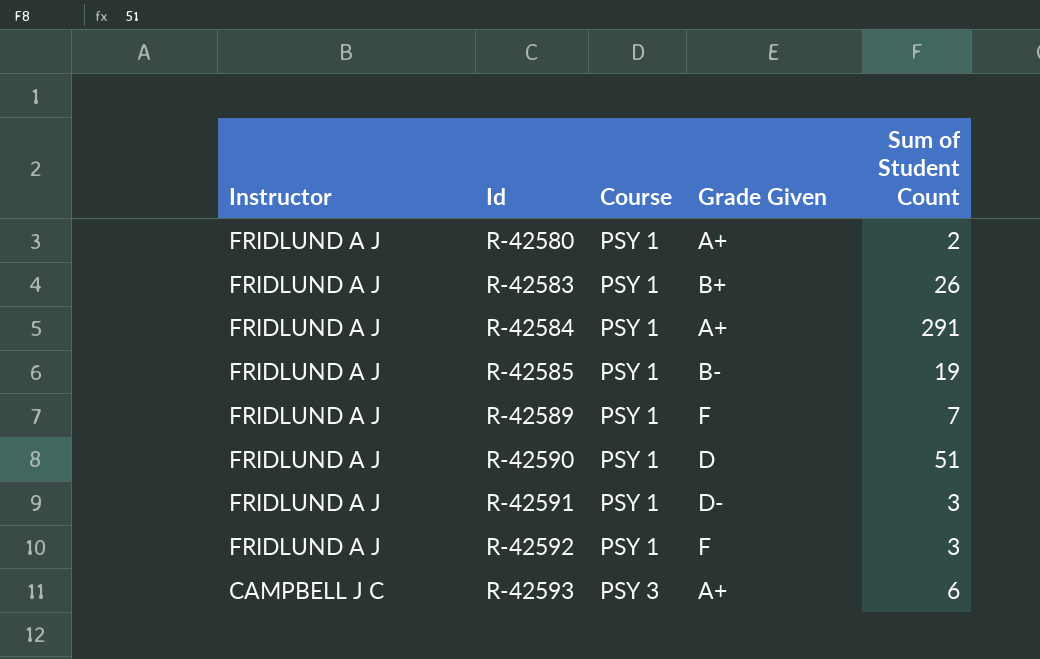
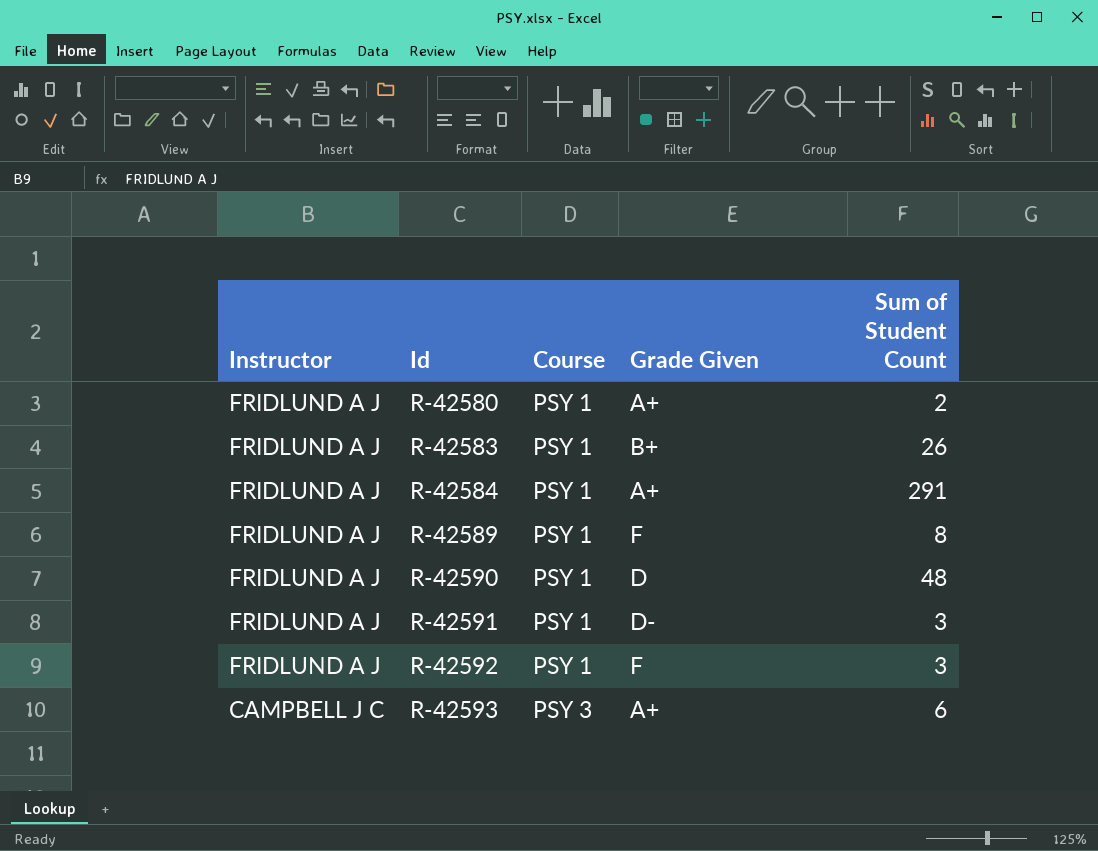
row R-42585: FRIDLUND A J | PSY 1 | B- | 19 -> none
R-42589 | Sum of Student Count: 7 -> 8
R-42590 | Sum of Student Count: 51 -> 48

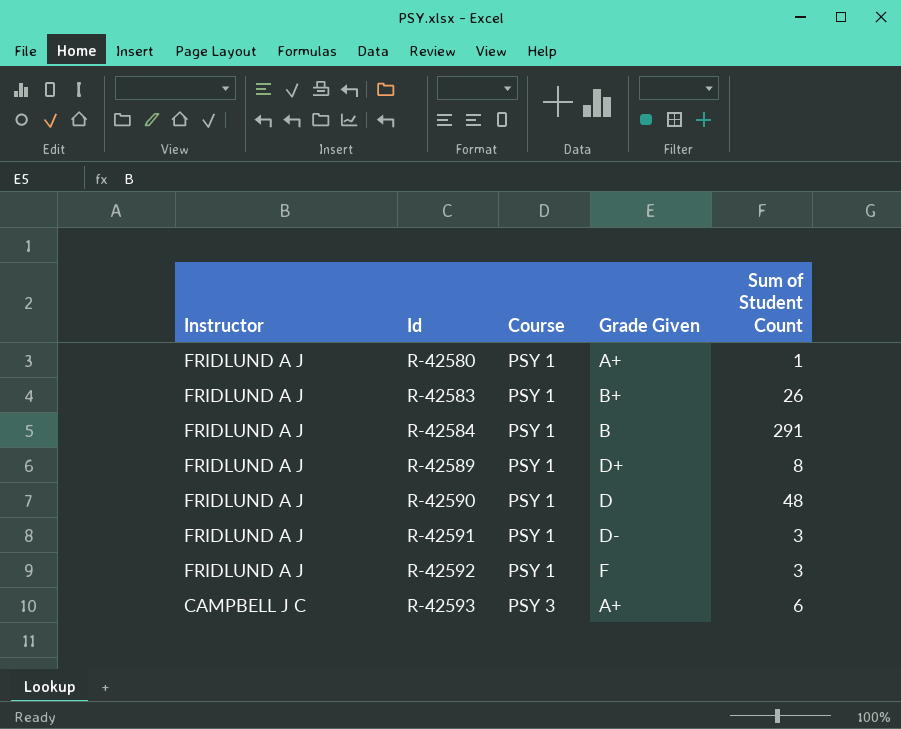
R-42580 | Sum of Student Count: 2 -> 1
R-42584 | Grade Given: A+ -> B
R-42589 | Grade Given: F -> D+

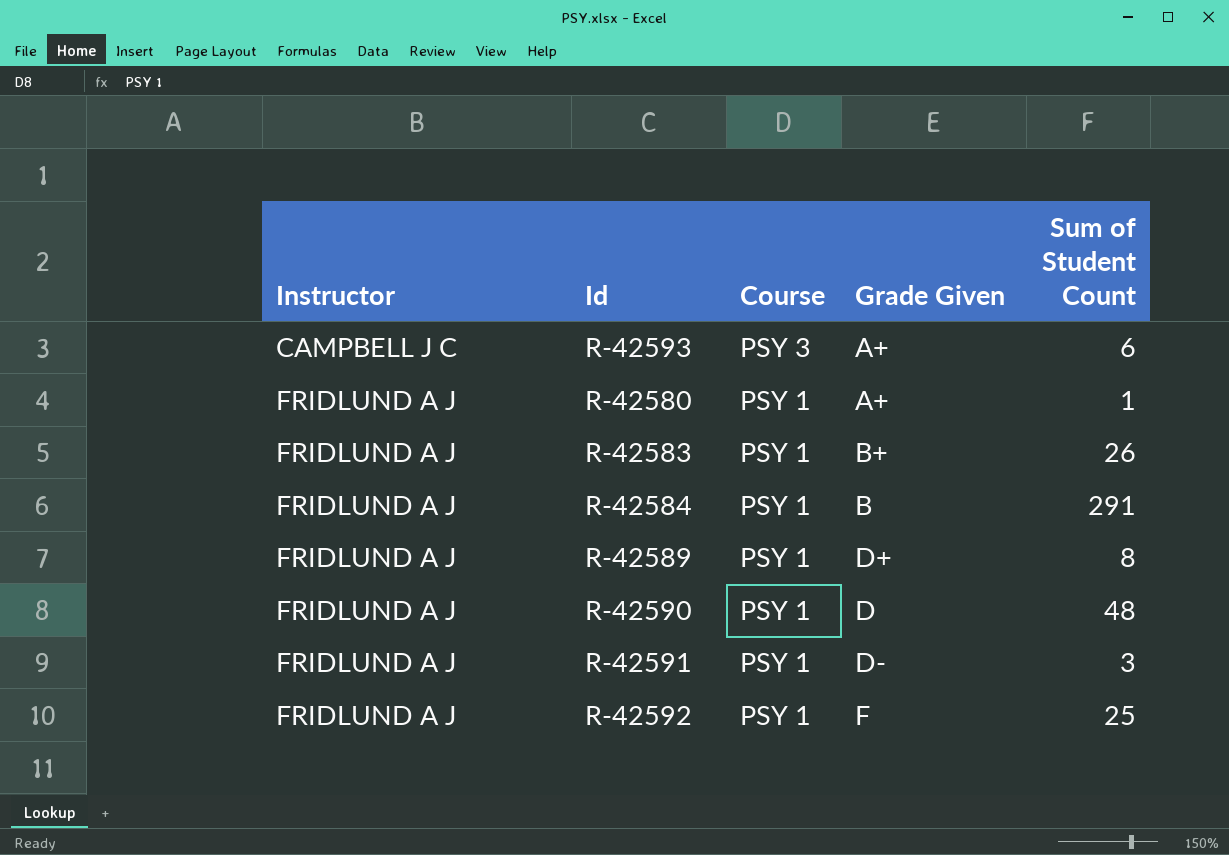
row order: Instructor descending -> Instructor ascending
R-42592 | Sum of Student Count: 3 -> 25

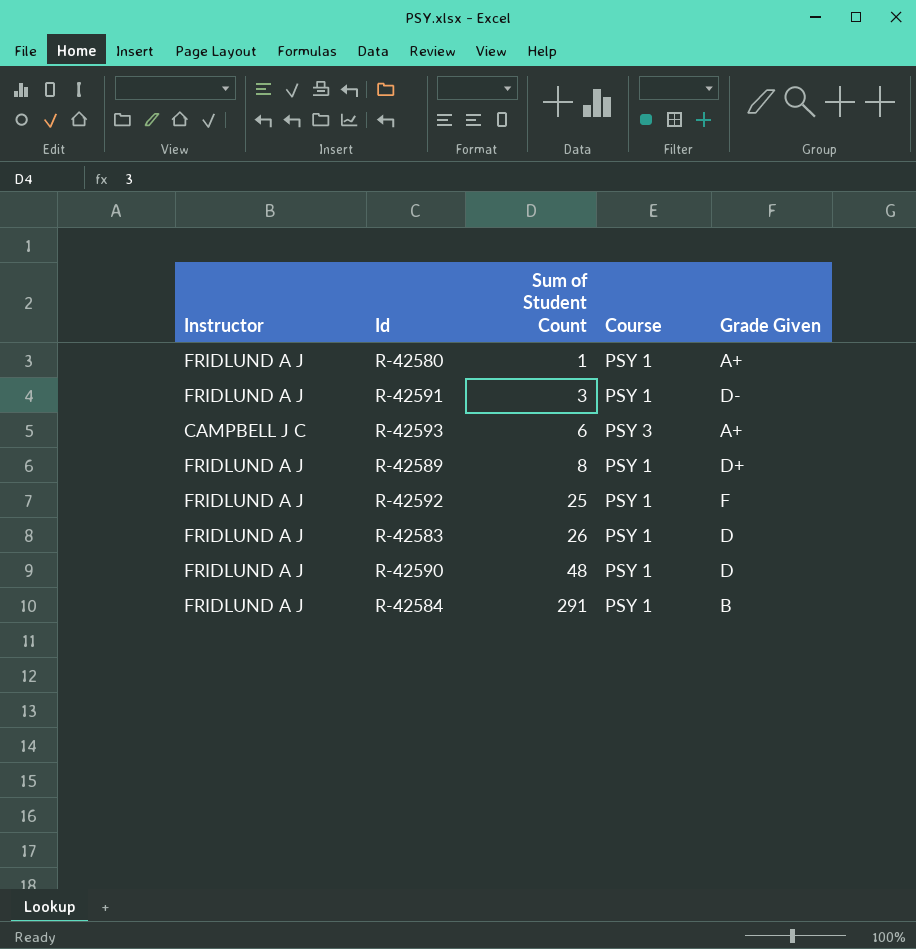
row order: Instructor ascending -> Sum of Student Count ascending
column Sum of Student Count | position: 5 -> 3
R-42583 | Grade Given: B+ -> D

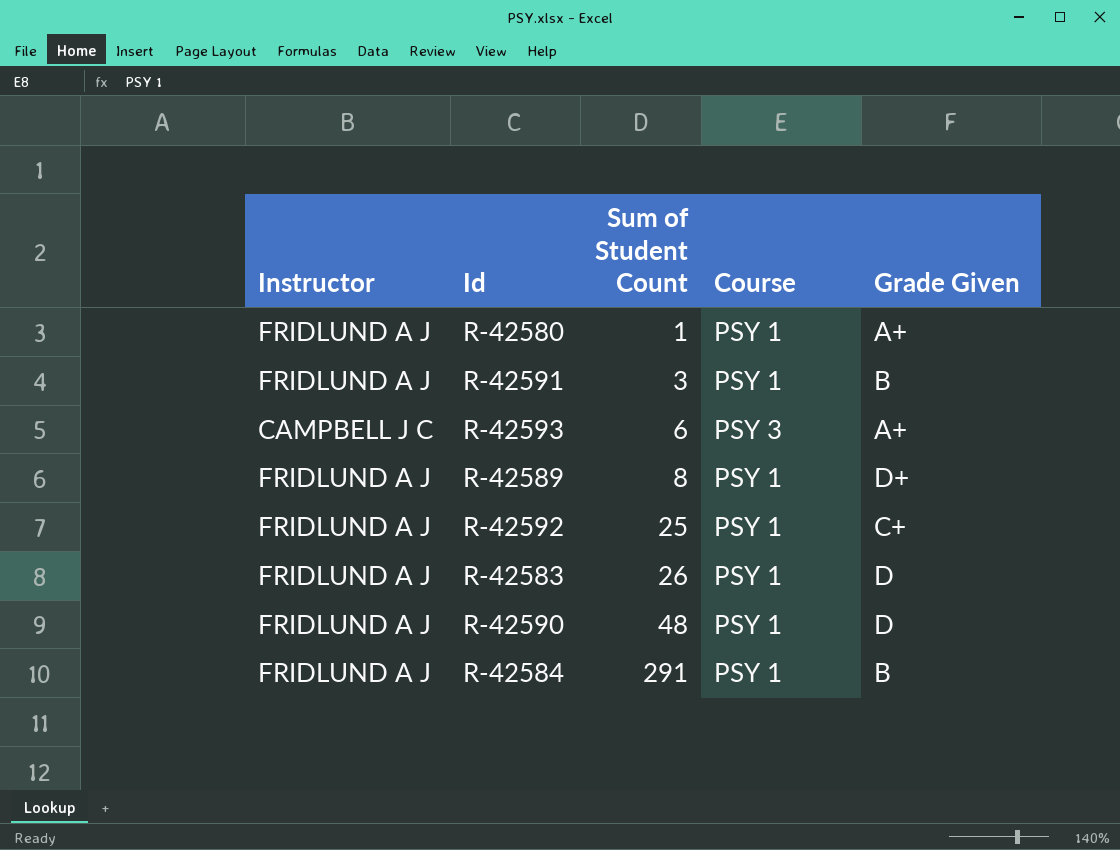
R-42591 | Grade Given: D- -> B
R-42592 | Grade Given: F -> C+

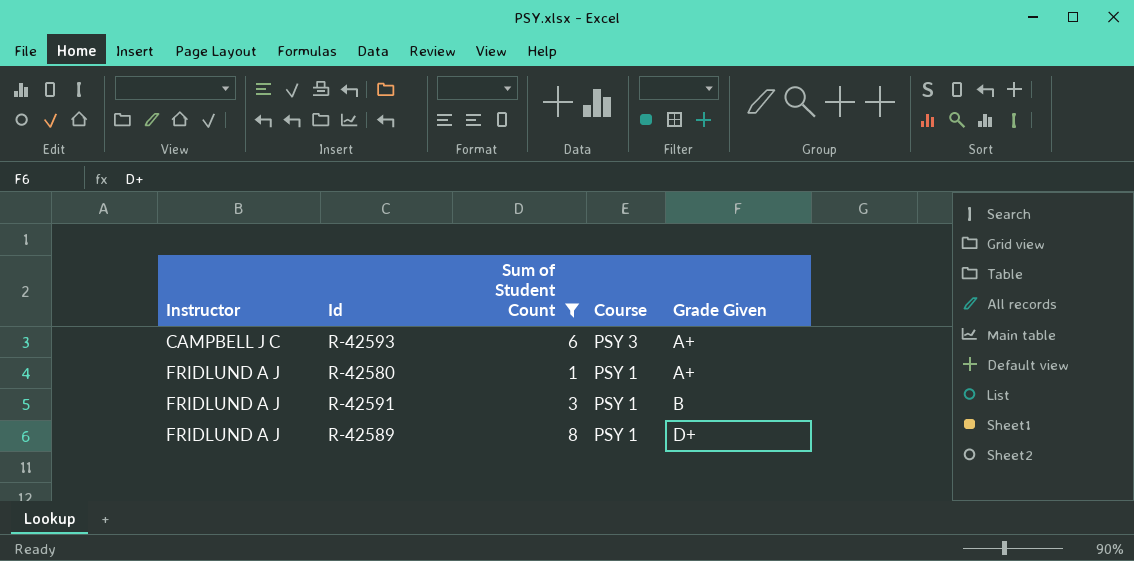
filter: none -> Sum of Student Count <= 8
row order: Sum of Student Count ascending -> Instructor ascending

